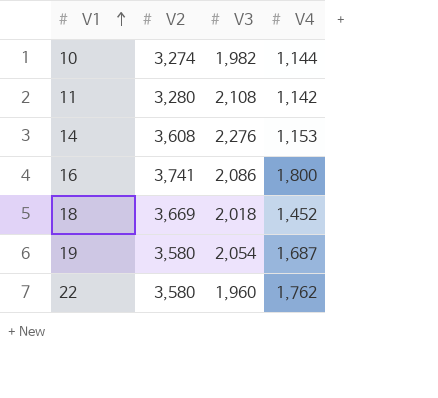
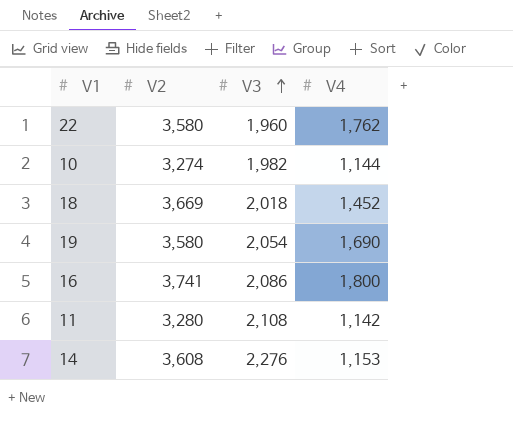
row order: V1 ascending -> V3 ascending
19 | V4: 1,687 -> 1,690

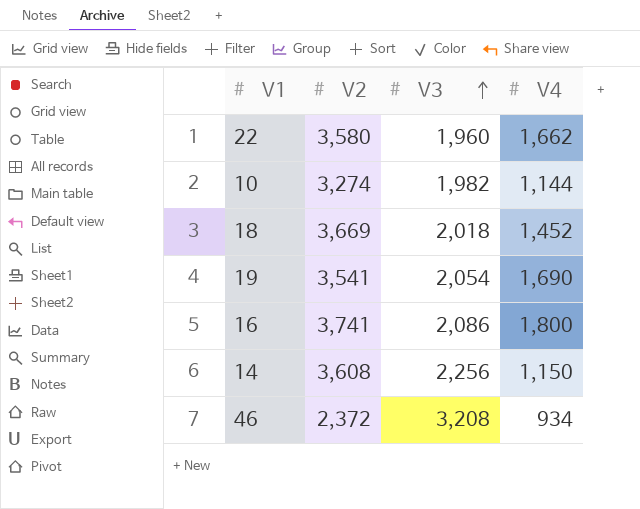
row 11: 3,280 | 2,108 | 1,142 -> none
22 | V4: 1,762 -> 1,662
19 | V2: 3,580 -> 3,541
14 | V3: 2,276 -> 2,256
14 | V4: 1,153 -> 1,150
row 46: none -> 2,372 | 3,208 | 934

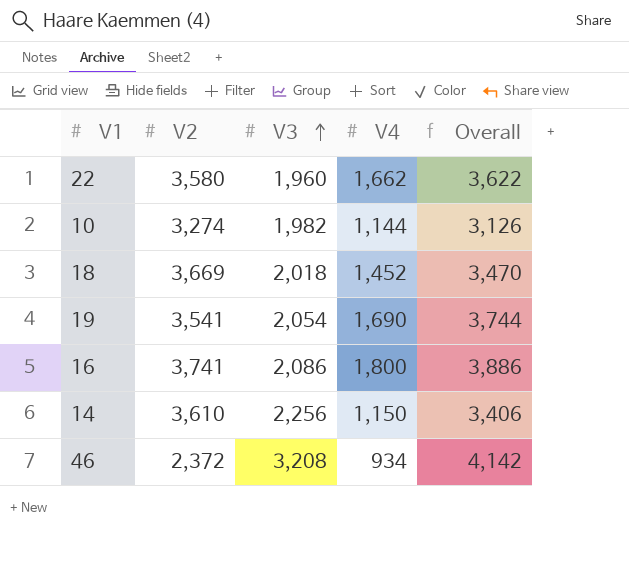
column Overall | formula: none -> [V3] + [V4]
14 | V2: 3,608 -> 3,610

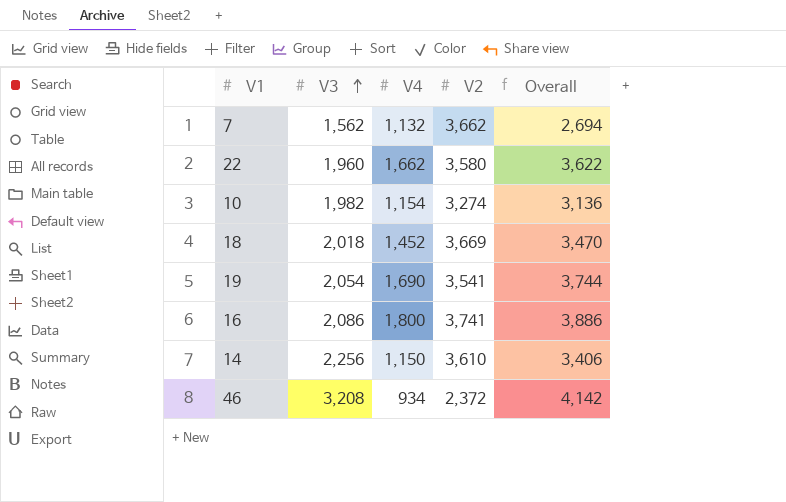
column V2 | position: 2 -> 4
row 7: none -> 1,562 | 1,132 | 3,662 | 2,694
10 | V4: 1,144 -> 1,154
10 | Overall: 3,126 -> 3,136

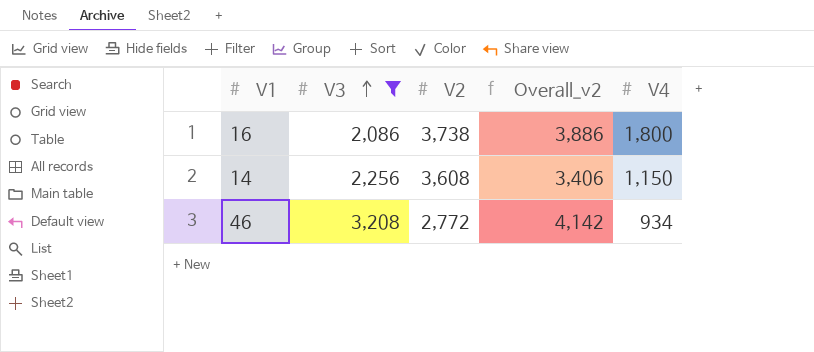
filter: none -> V3 >= 2,086
column name: Overall -> Overall_v2
column V4 | position: 3 -> 5
16 | V2: 3,741 -> 3,738
14 | V2: 3,610 -> 3,608
46 | V2: 2,372 -> 2,772

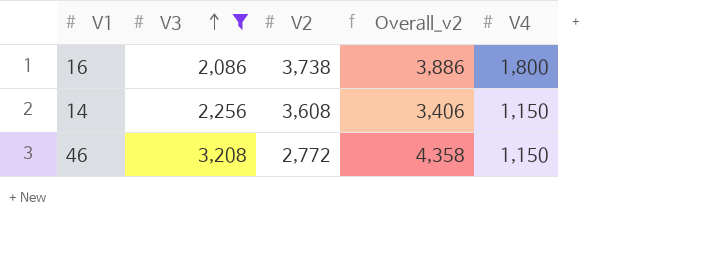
46 | Overall_v2: 4,142 -> 4,358
46 | V4: 934 -> 1,150

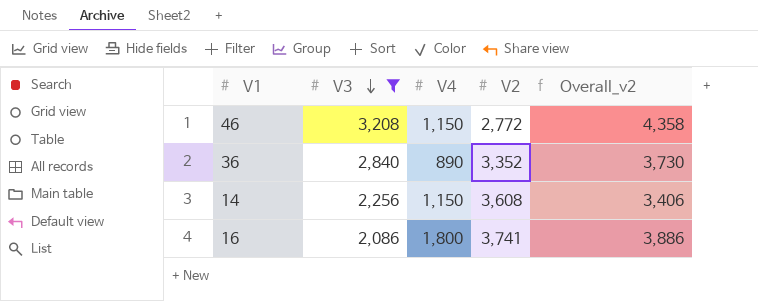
row order: V3 ascending -> V3 descending
column V4 | position: 5 -> 3
row 36: none -> 2,840 | 890 | 3,352 | 3,730
16 | V2: 3,738 -> 3,741

